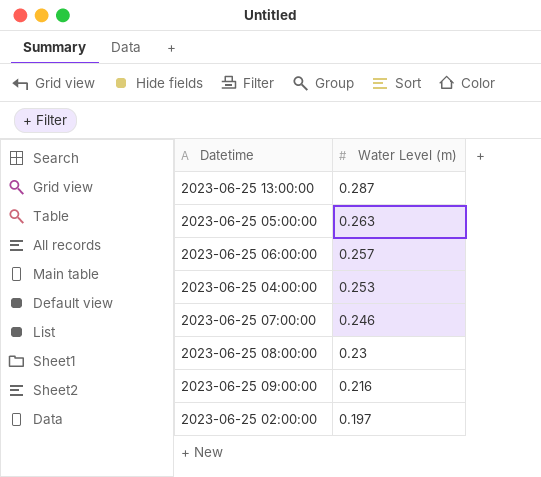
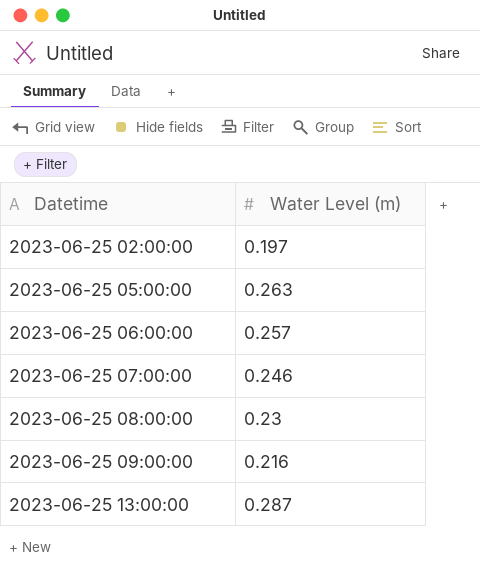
row order: Water Level (m) descending -> Datetime ascending
row 2023-06-25 04:00:00: 0.253 -> none

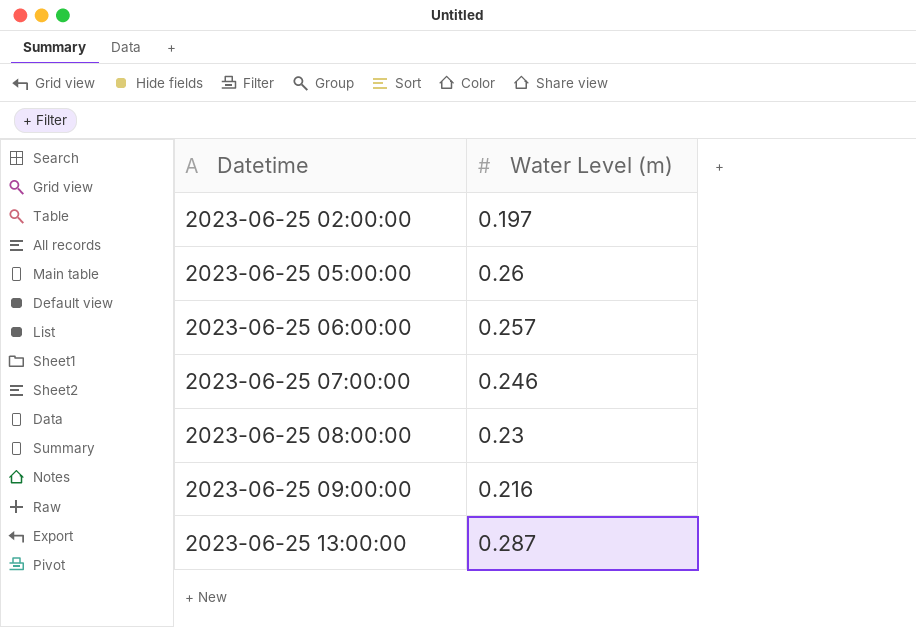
2023-06-25 05:00:00 | Water Level (m): 0.263 -> 0.26

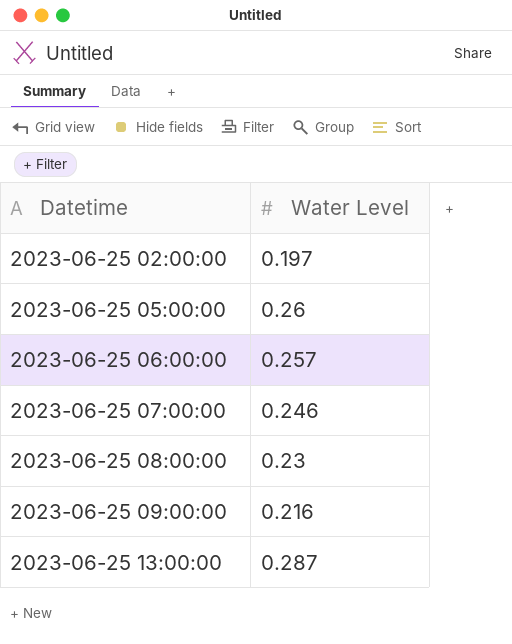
column name: Water Level (m) -> Water Level

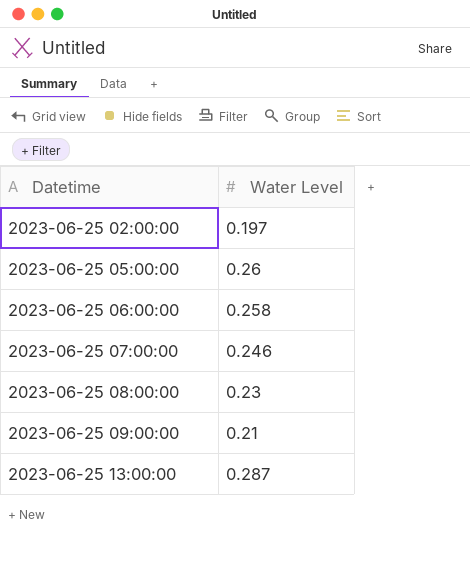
2023-06-25 06:00:00 | Water Level: 0.257 -> 0.258
2023-06-25 09:00:00 | Water Level: 0.216 -> 0.21

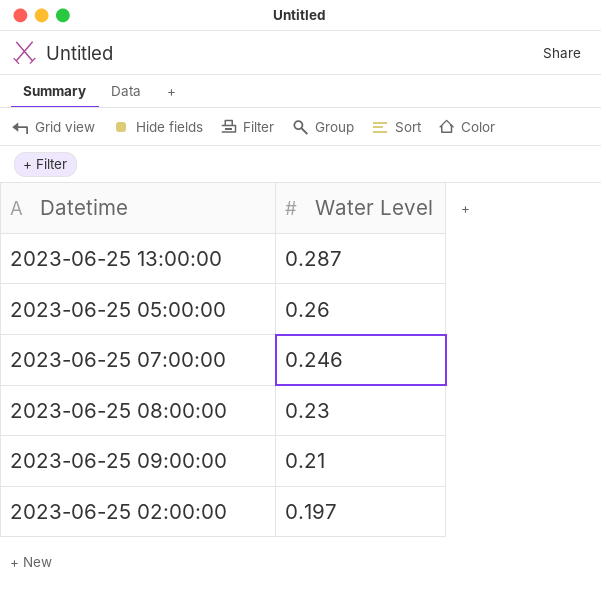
row order: Datetime ascending -> Water Level descending
row 2023-06-25 06:00:00: 0.258 -> none

